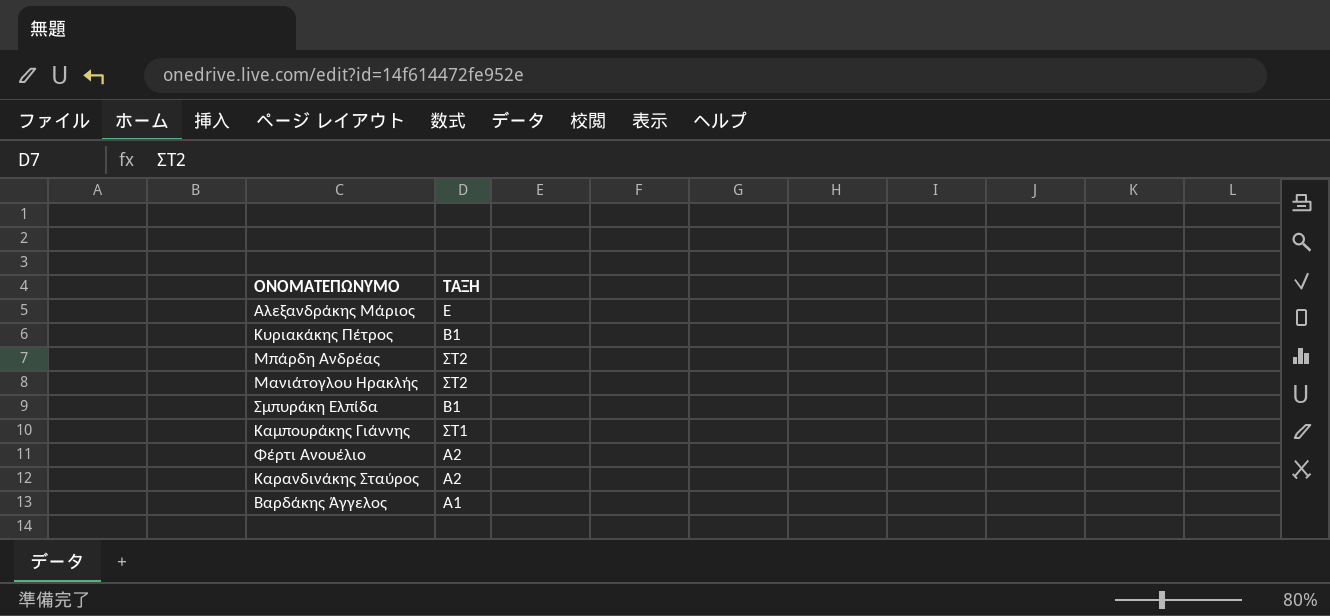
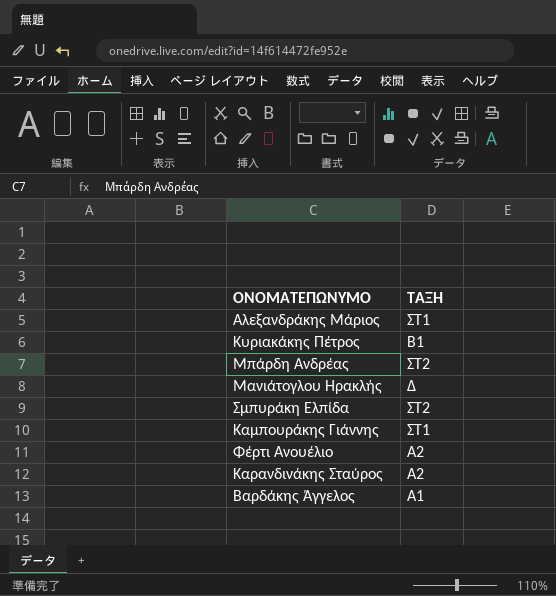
Αλεξανδράκης Μάριος | ΤΑΞΗ: Ε -> ΣΤ1
Μανιάτογλου Ηρακλής | ΤΑΞΗ: ΣΤ2 -> Δ
Σμπυράκη Ελπίδα | ΤΑΞΗ: B1 -> ΣΤ2

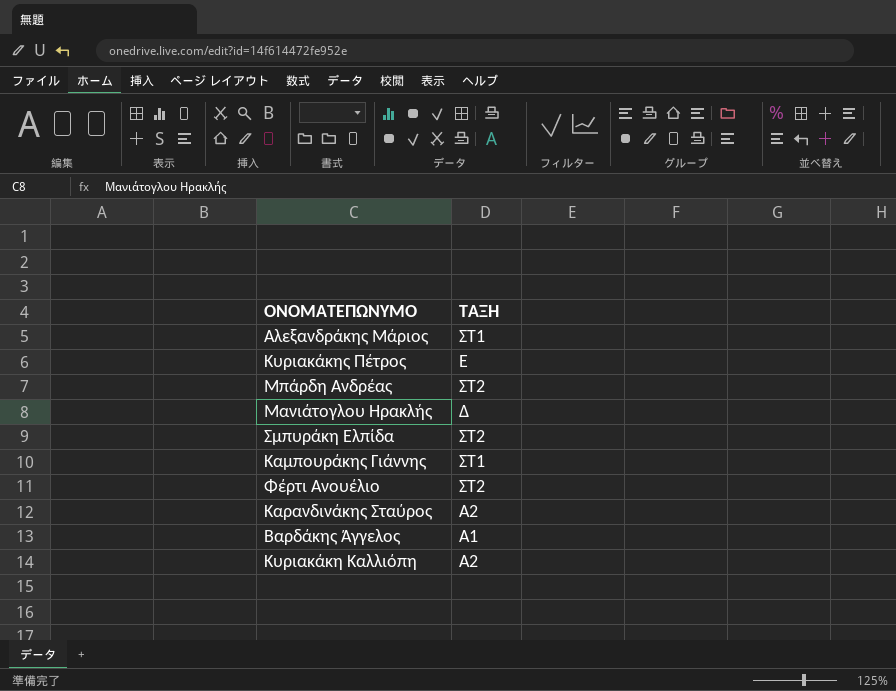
Κυριακάκης Πέτρος | ΤΑΞΗ: B1 -> Ε
Φέρτι Ανουέλιο | ΤΑΞΗ: Α2 -> ΣΤ2
row Κυριακάκη Καλλιόπη: none -> Α2

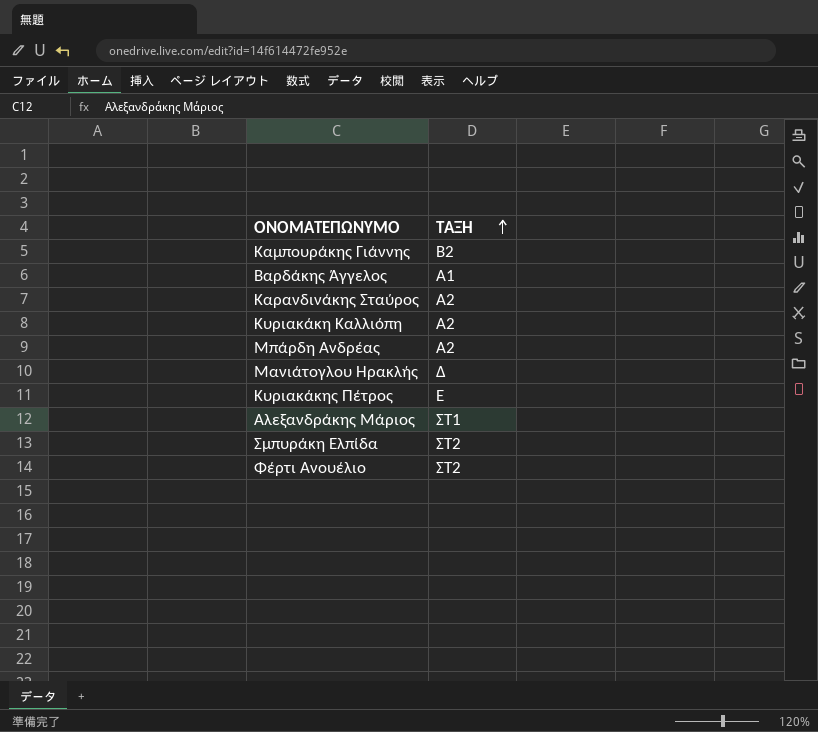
row order: none -> ΤΑΞΗ ascending
Καμπουράκης Γιάννης | ΤΑΞΗ: ΣΤ1 -> B2
Μπάρδη Ανδρέας | ΤΑΞΗ: ΣΤ2 -> Α2

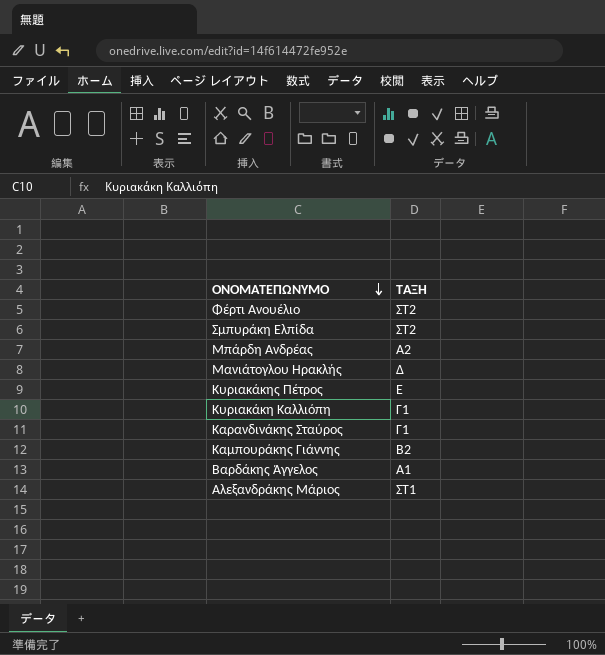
row order: ΤΑΞΗ ascending -> ΟΝΟΜΑΤΕΠΩΝΥΜΟ descending
Κυριακάκη Καλλιόπη | ΤΑΞΗ: Α2 -> Γ1
Καρανδινάκης Σταύρος | ΤΑΞΗ: Α2 -> Γ1

